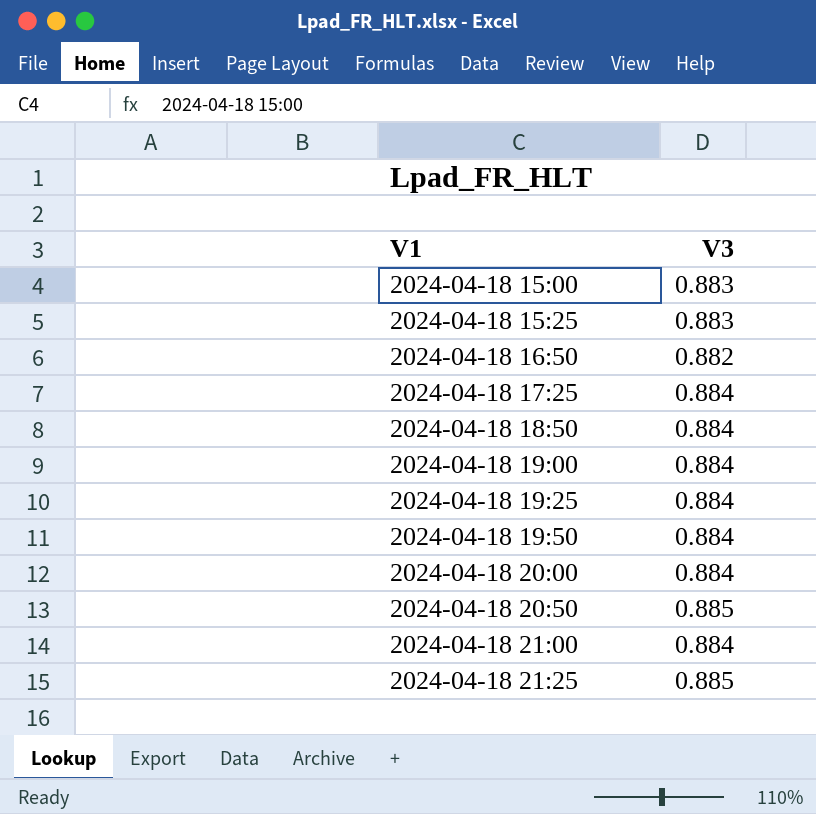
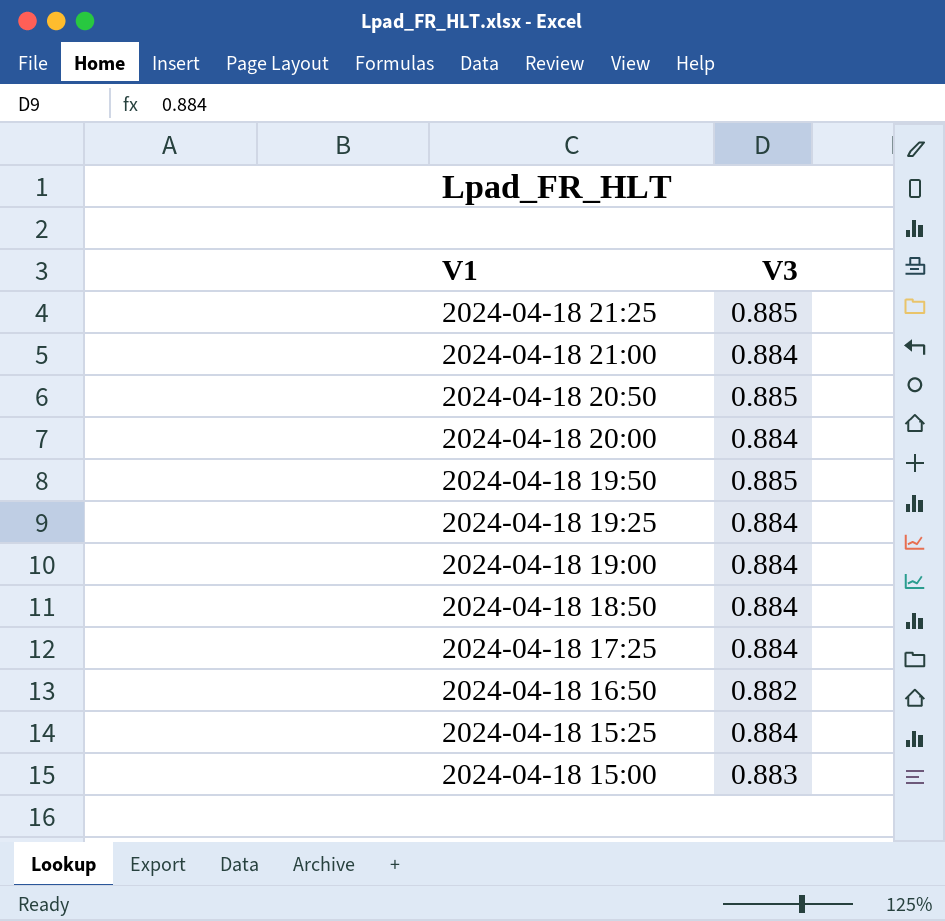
row order: V1 ascending -> V1 descending
2024-04-18 19:50 | V3: 0.884 -> 0.885
2024-04-18 15:25 | V3: 0.883 -> 0.884

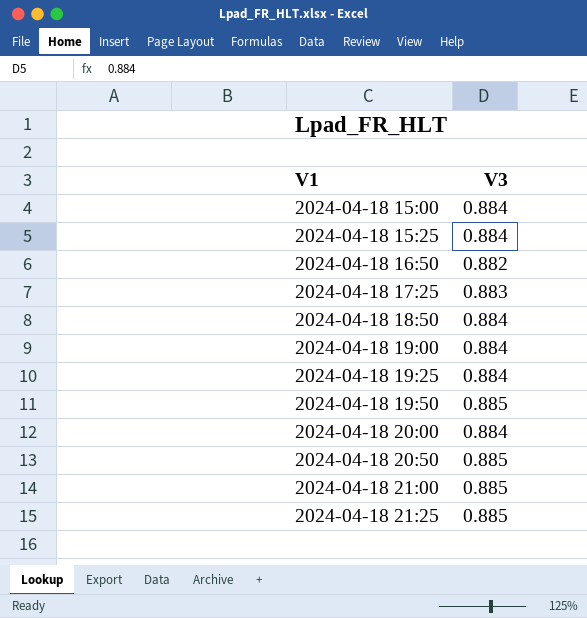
row order: V1 descending -> V1 ascending
2024-04-18 15:00 | V3: 0.883 -> 0.884
2024-04-18 17:25 | V3: 0.884 -> 0.883
2024-04-18 21:00 | V3: 0.884 -> 0.885

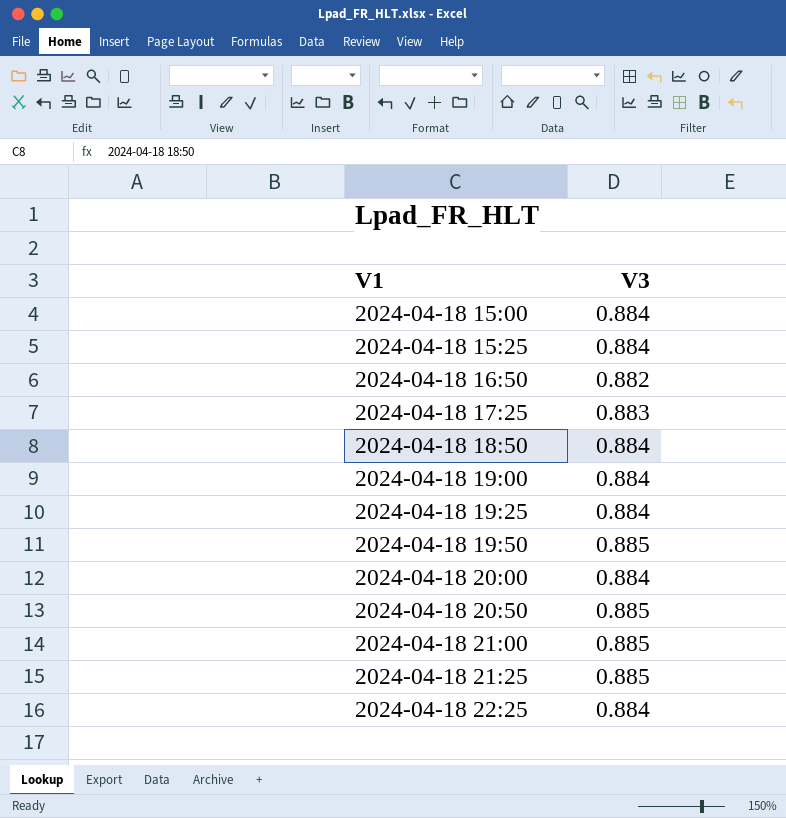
row 2024-04-18 22:25: none -> 0.884

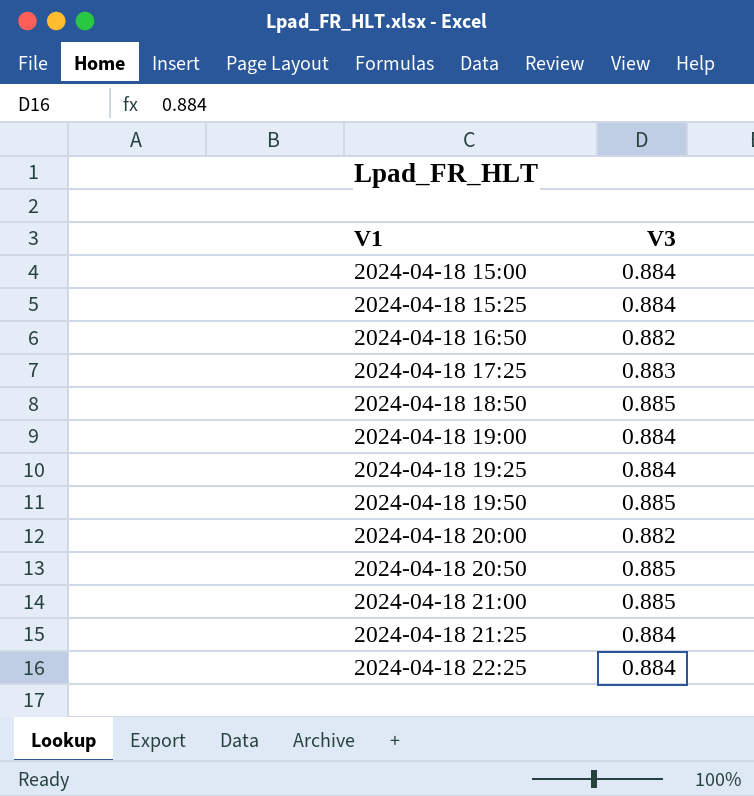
2024-04-18 18:50 | V3: 0.884 -> 0.885
2024-04-18 20:00 | V3: 0.884 -> 0.882
2024-04-18 21:25 | V3: 0.885 -> 0.884

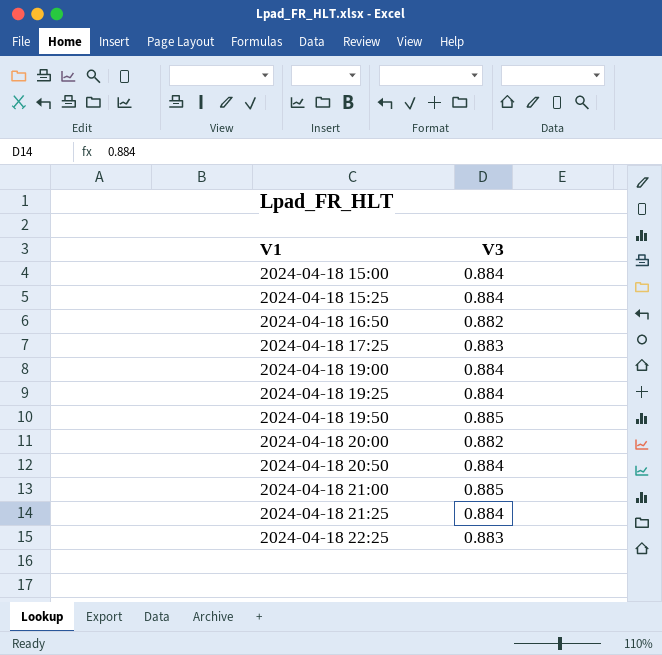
row 2024-04-18 18:50: 0.885 -> none
2024-04-18 20:50 | V3: 0.885 -> 0.884
2024-04-18 22:25 | V3: 0.884 -> 0.883

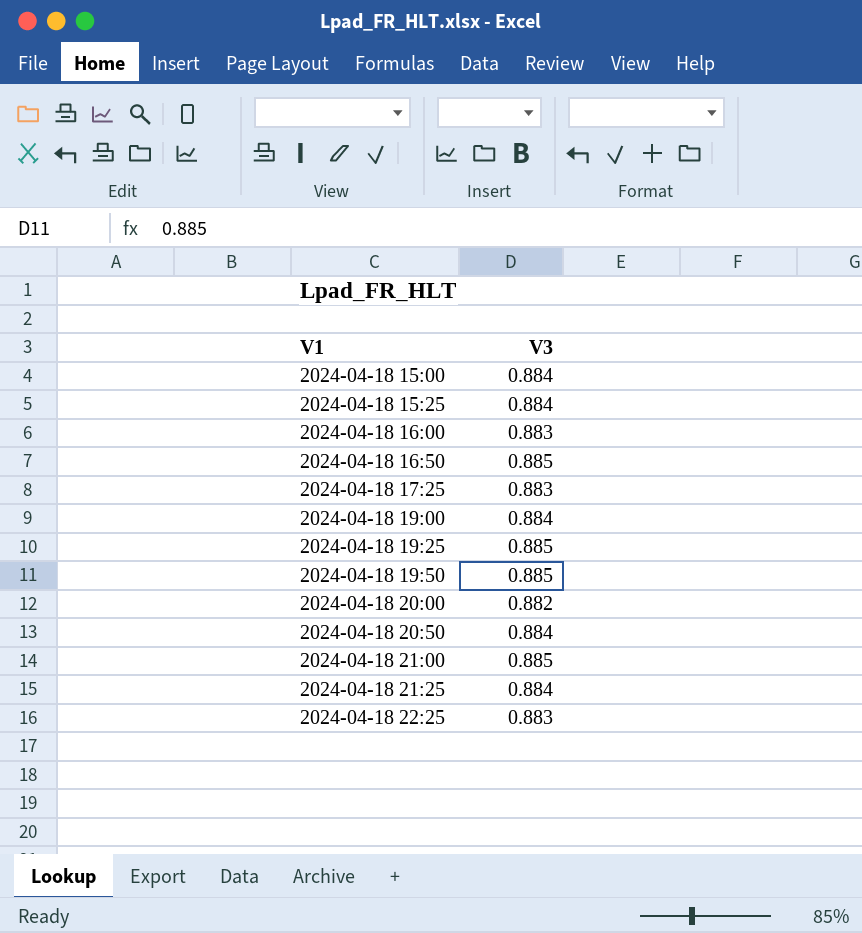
row 2024-04-18 16:00: none -> 0.883
2024-04-18 16:50 | V3: 0.882 -> 0.885
2024-04-18 19:25 | V3: 0.884 -> 0.885

